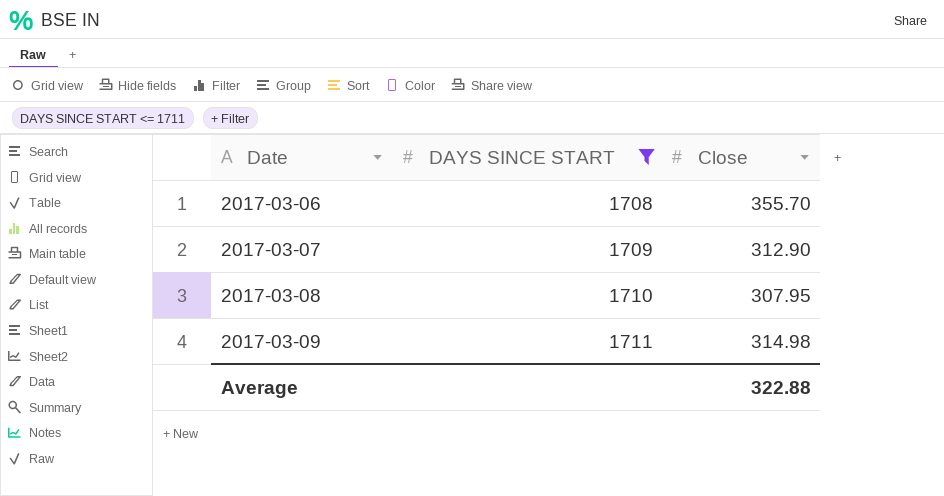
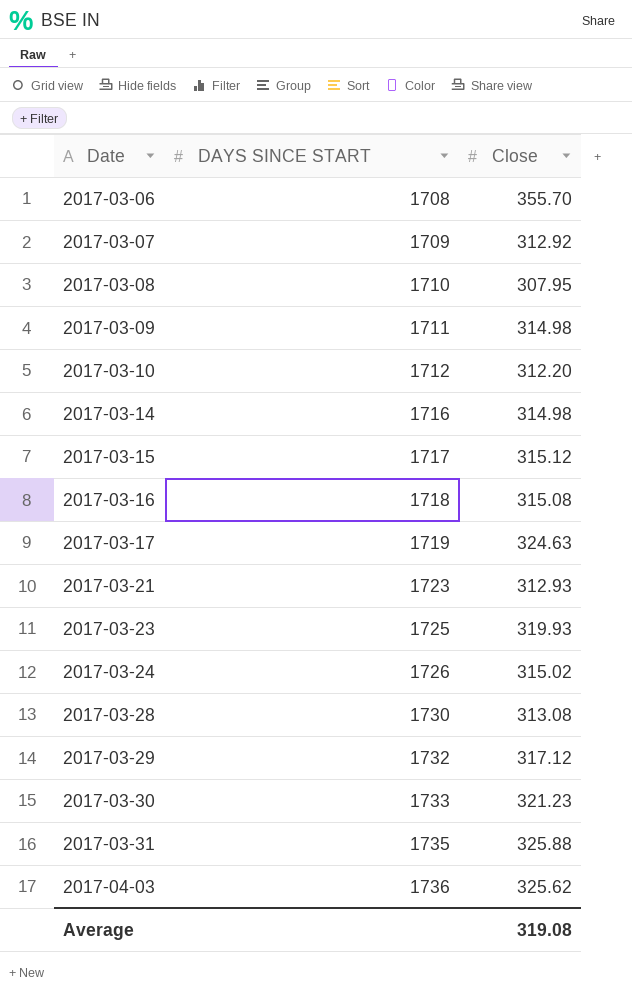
filter: DAYS SINCE START <= 1711 -> none
2017-03-07 | Close: 312.90 -> 312.92
Average | Close: 322.88 -> 319.08

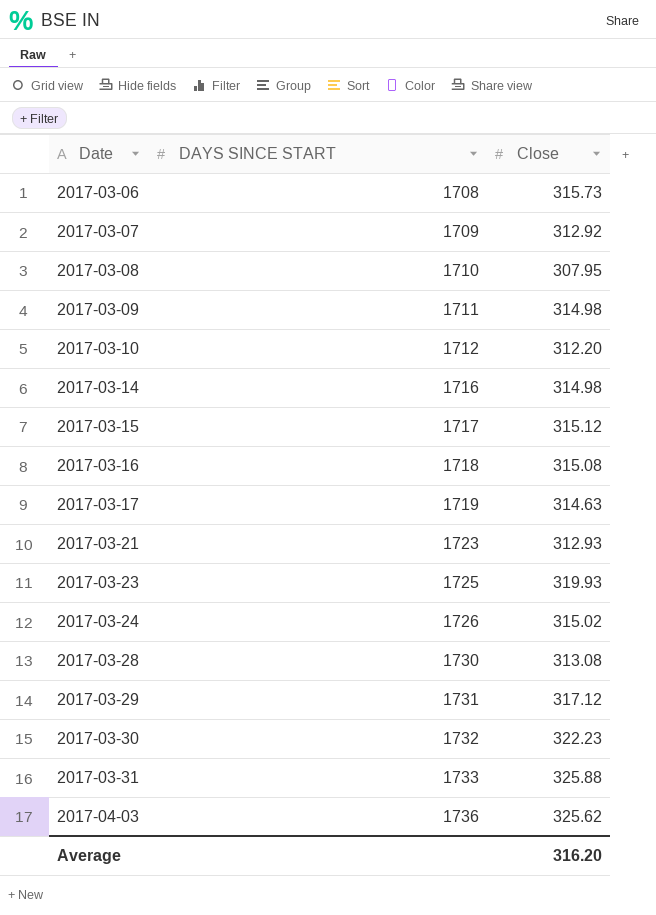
2017-03-06 | Close: 355.70 -> 315.73
2017-03-17 | Close: 324.63 -> 314.63
2017-03-29 | DAYS SINCE START: 1732 -> 1731
2017-03-30 | DAYS SINCE START: 1733 -> 1732
2017-03-30 | Close: 321.23 -> 322.23
2017-03-31 | DAYS SINCE START: 1735 -> 1733
Average | Close: 319.08 -> 316.20

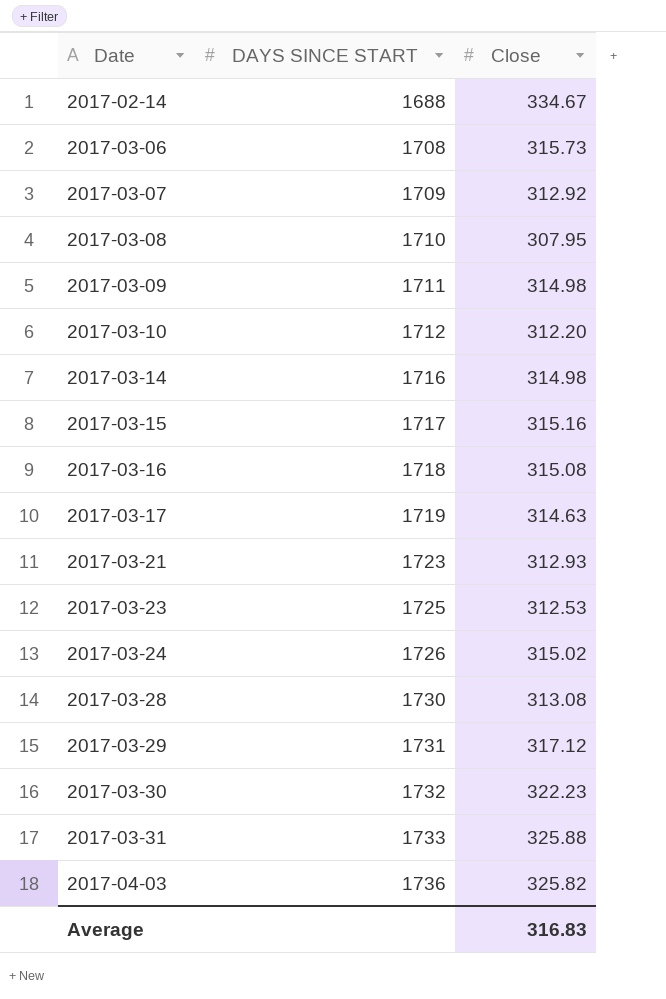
row 2017-02-14: none -> 1688 | 334.67
2017-03-15 | Close: 315.12 -> 315.16
2017-03-23 | Close: 319.93 -> 312.53
2017-04-03 | Close: 325.62 -> 325.82
Average | Close: 316.20 -> 316.83

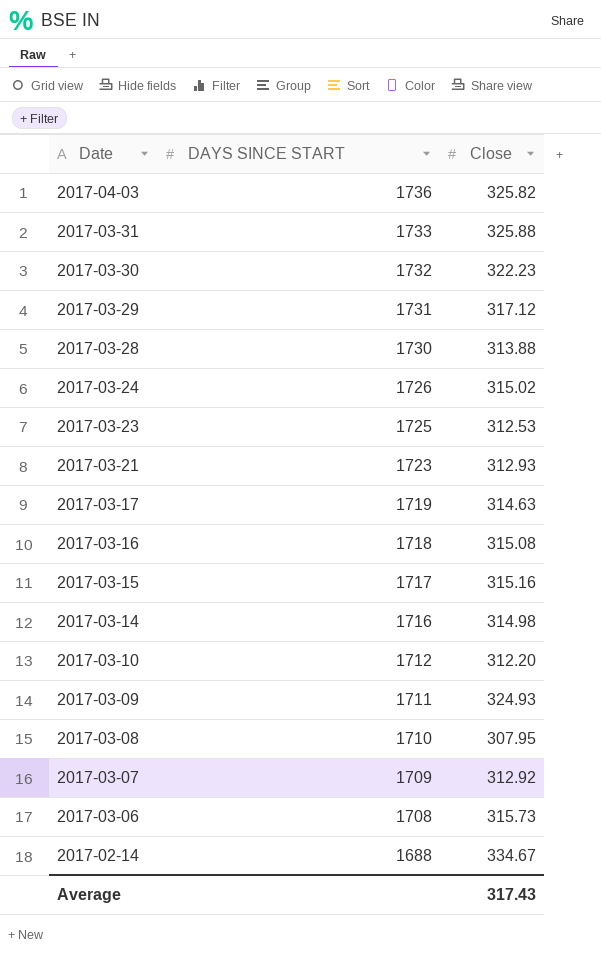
row order: Date ascending -> Date descending
2017-03-28 | Close: 313.08 -> 313.88
2017-03-09 | Close: 314.98 -> 324.93
Average | Close: 316.83 -> 317.43

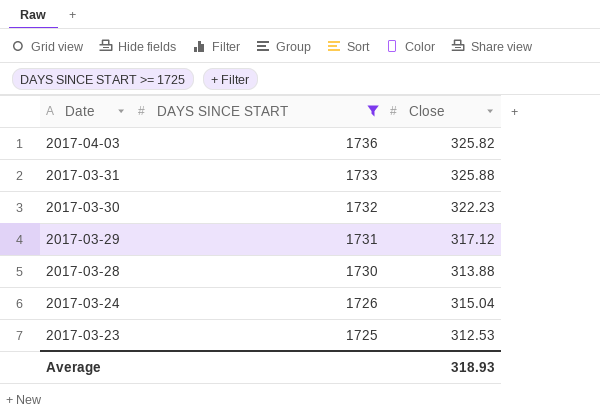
filter: none -> DAYS SINCE START >= 1725
2017-03-24 | Close: 315.02 -> 315.04
Average | Close: 317.43 -> 318.93

